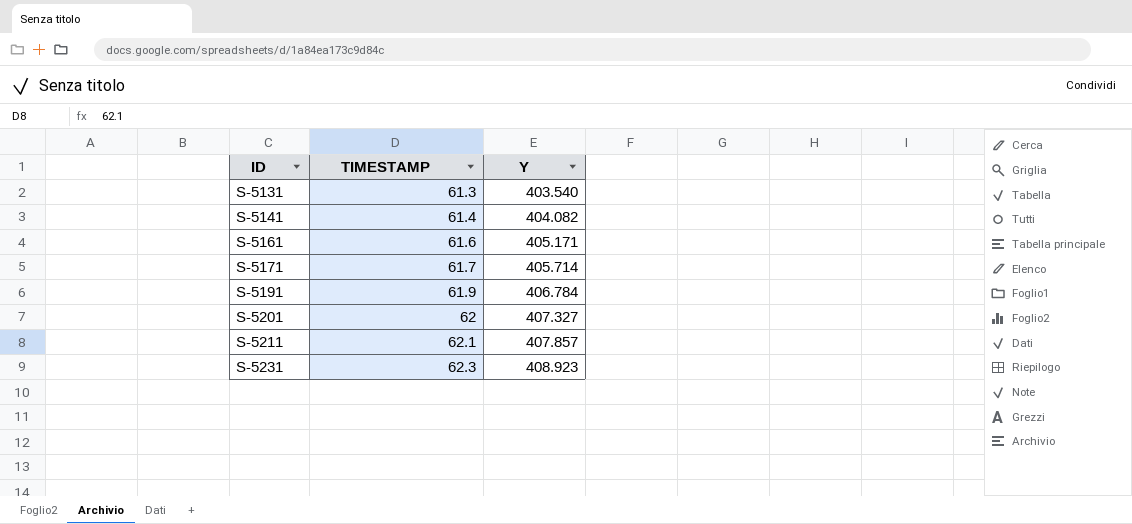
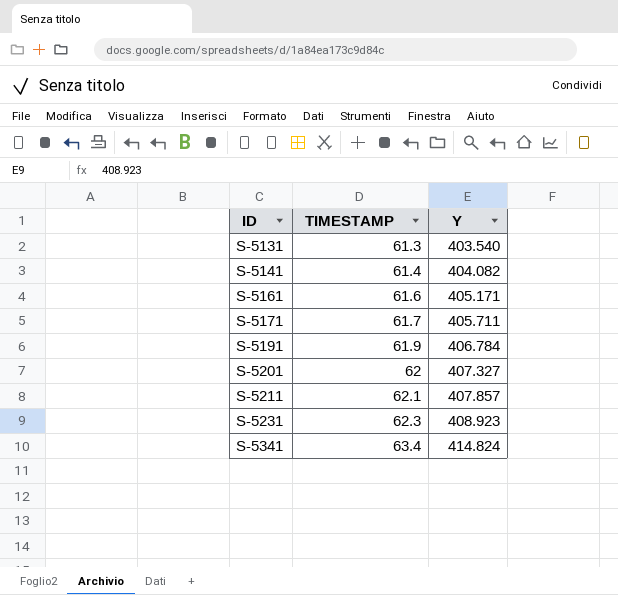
S-5171 | Y: 405.714 -> 405.711
row S-5341: none -> 63.4 | 414.824

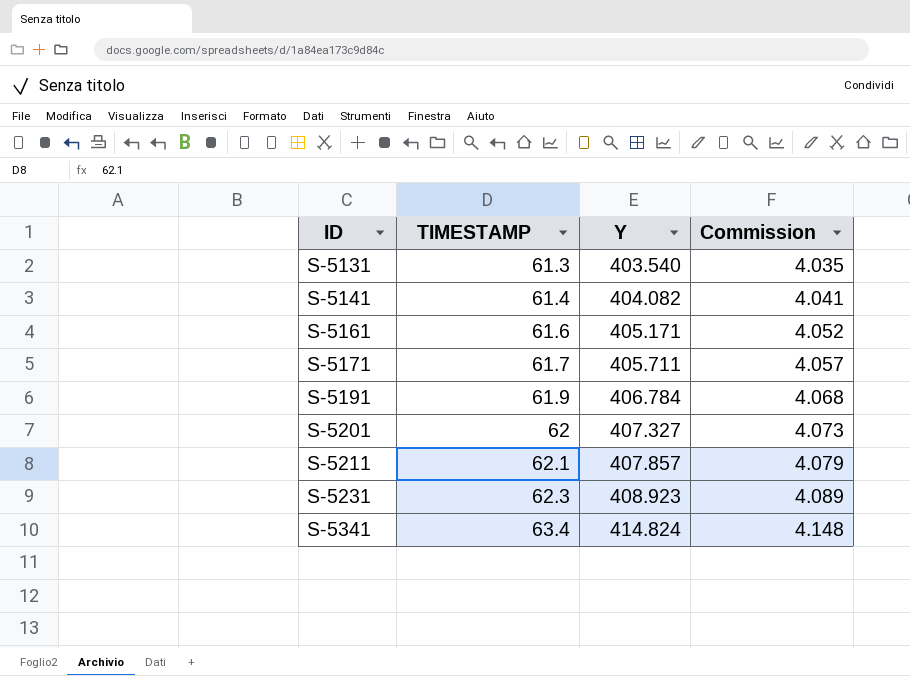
column Commission | formula: none -> [Y] * 0.01

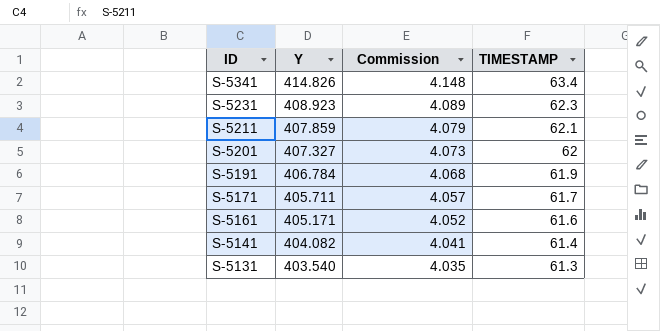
row order: ID ascending -> ID descending
column TIMESTAMP | position: 2 -> 4
S-5341 | Y: 414.824 -> 414.826
S-5211 | Y: 407.857 -> 407.859

